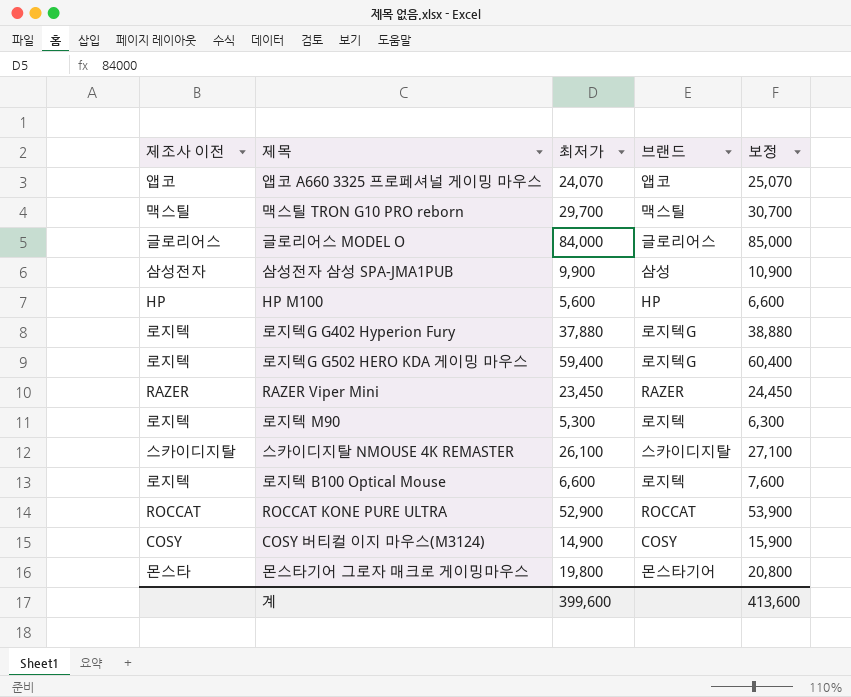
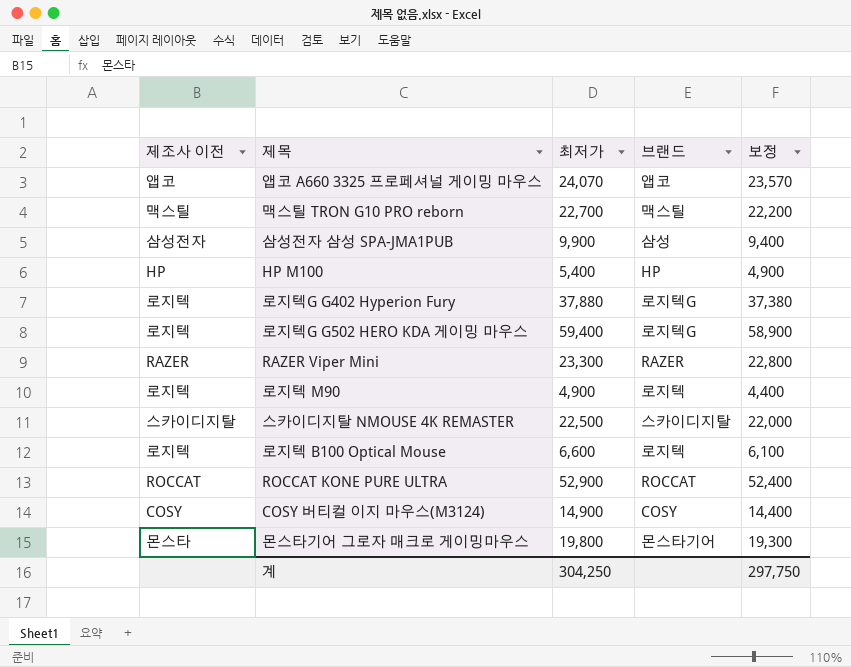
column 보정 | formula: [최저가] + 1000 -> [최저가] - 500
row 글로리어스 MODEL O: 글로리어스 | 84,000 | 글로리어스 | 85,000 -> none
맥스틸 TRON G10 PRO reborn | 최저가: 29,700 -> 22,700
HP M100 | 최저가: 5,600 -> 5,400
RAZER Viper Mini | 최저가: 23,450 -> 23,300
로지텍 M90 | 최저가: 5,300 -> 4,900
스카이디지탈 NMOUSE 4K REMASTER | 최저가: 26,100 -> 22,500
계 | 최저가: 399,600 -> 304,250
계 | 보정: 413,600 -> 297,750

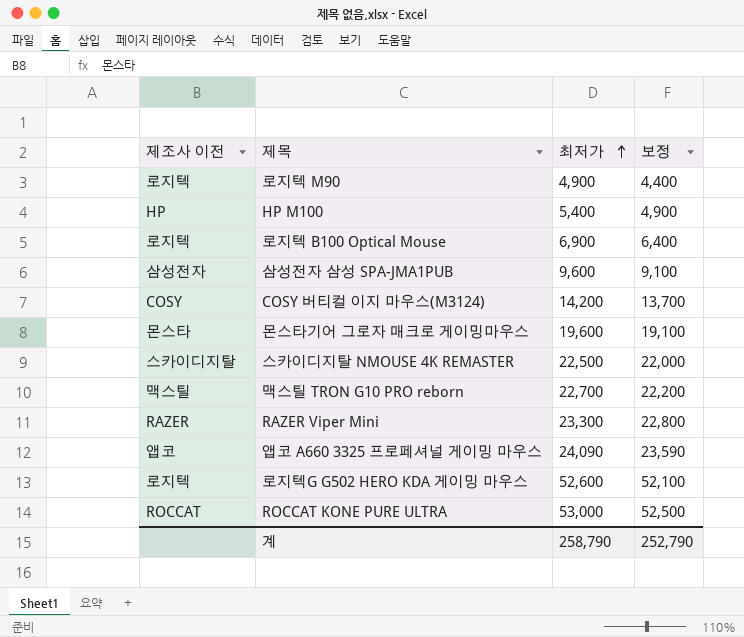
row order: none -> 최저가 ascending
column 브랜드 | position: 4 -> none
row 로지텍G G402 Hyperion Fury: 로지텍 | 37,880 | 로지텍G | 37,380 -> none
로지텍 B100 Optical Mouse | 최저가: 6,600 -> 6,900
로지텍 B100 Optical Mouse | 보정: 6,100 -> 6,400
삼성전자 삼성 SPA-JMA1PUB | 최저가: 9,900 -> 9,600
삼성전자 삼성 SPA-JMA1PUB | 보정: 9,400 -> 9,100
COSY 버티컬 이지 마우스(M3124) | 최저가: 14,900 -> 14,200
COSY 버티컬 이지 마우스(M3124) | 보정: 14,400 -> 13,700
몬스타기어 그로자 매크로 게이밍마우스 | 최저가: 19,800 -> 19,600
몬스타기어 그로자 매크로 게이밍마우스 | 보정: 19,300 -> 19,100
앱코 A660 3325 프로페셔널 게이밍 마우스 | 최저가: 24,070 -> 24,090
앱코 A660 3325 프로페셔널 게이밍 마우스 | 보정: 23,570 -> 23,590
로지텍G G502 HERO KDA 게이밍 마우스 | 최저가: 59,400 -> 52,600
로지텍G G502 HERO KDA 게이밍 마우스 | 보정: 58,900 -> 52,100
ROCCAT KONE PURE ULTRA | 최저가: 52,900 -> 53,000
ROCCAT KONE PURE ULTRA | 보정: 52,400 -> 52,500
계 | 최저가: 304,250 -> 258,790
계 | 보정: 297,750 -> 252,790

